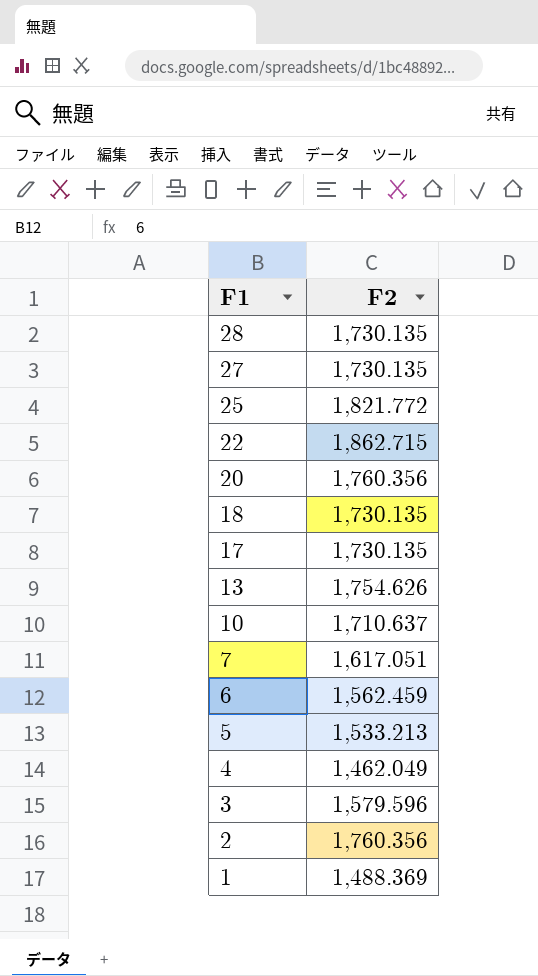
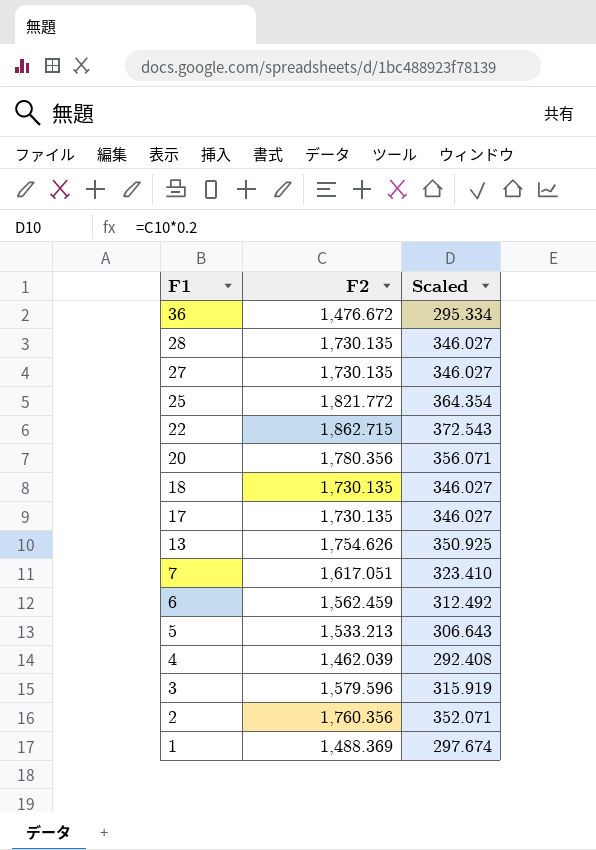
column Scaled | formula: none -> [F2] * 0.2
row 10: 1,710.637 -> none
row 36: none -> 1,476.672 | 295.334
20 | F2: 1,760.356 -> 1,780.356
4 | F2: 1,462.049 -> 1,462.039

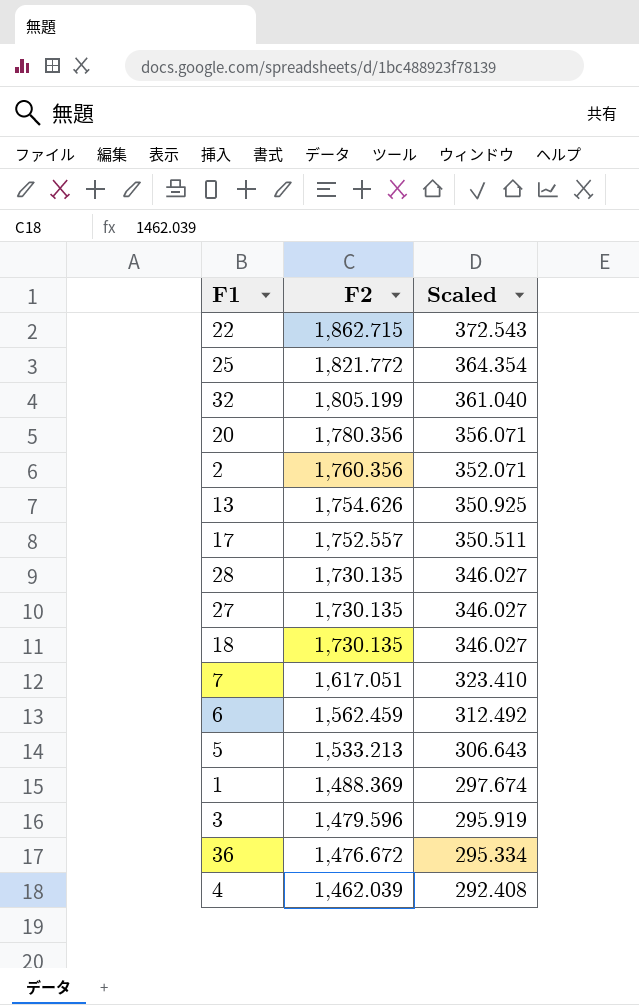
row order: F1 descending -> F2 descending
row 32: none -> 1,805.199 | 361.040
17 | F2: 1,730.135 -> 1,752.557
17 | Scaled: 346.027 -> 350.511
3 | F2: 1,579.596 -> 1,479.596
3 | Scaled: 315.919 -> 295.919

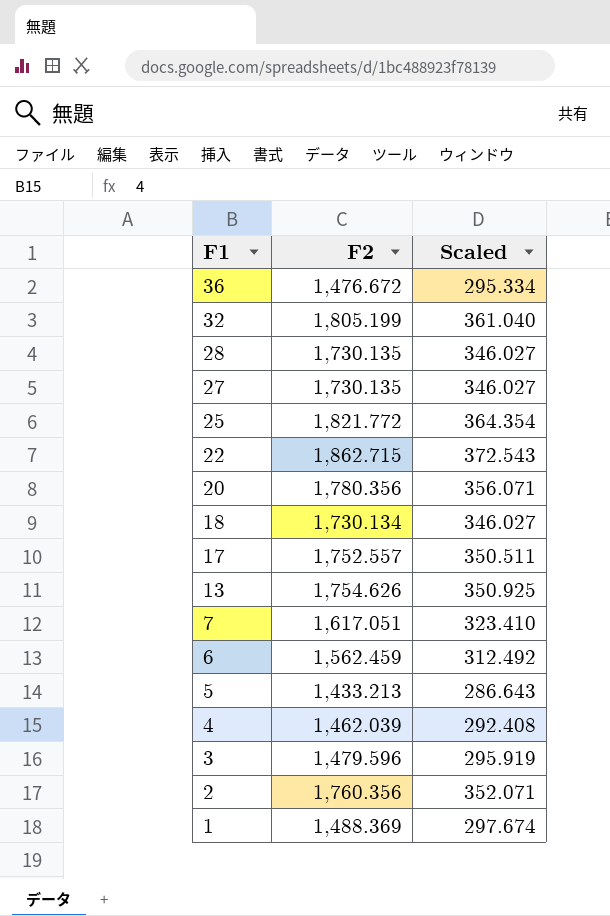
row order: F2 descending -> F1 descending
18 | F2: 1,730.135 -> 1,730.134
5 | F2: 1,533.213 -> 1,433.213
5 | Scaled: 306.643 -> 286.643

